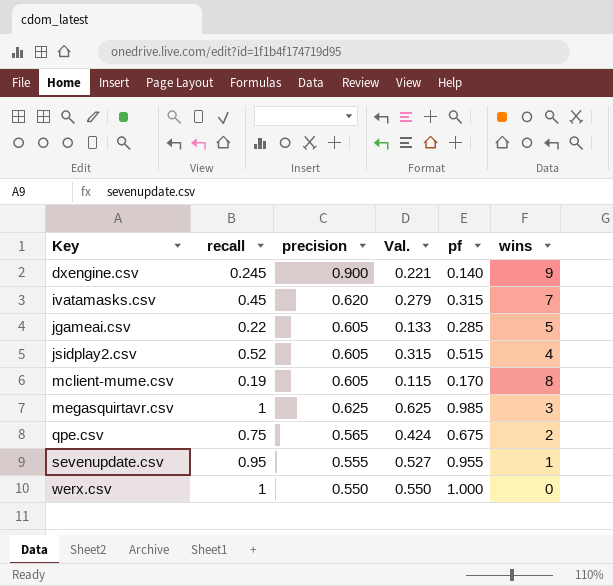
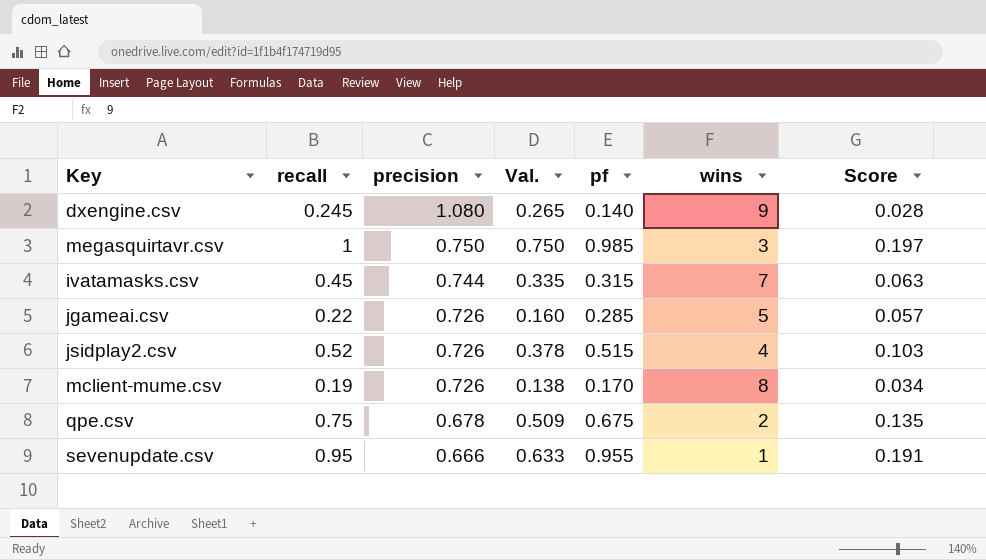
row order: Key ascending -> precision descending
column Score | formula: none -> [pf] * 0.2
row werx.csv: 1 | 0.550 | 0.550 | 1.000 | 0 -> none
dxengine.csv | precision: 0.900 -> 1.080
dxengine.csv | Val.: 0.221 -> 0.265
megasquirtavr.csv | precision: 0.625 -> 0.750
megasquirtavr.csv | Val.: 0.625 -> 0.750
ivatamasks.csv | precision: 0.620 -> 0.744
ivatamasks.csv | Val.: 0.279 -> 0.335
jgameai.csv | precision: 0.605 -> 0.726
jgameai.csv | Val.: 0.133 -> 0.160
jsidplay2.csv | precision: 0.605 -> 0.726
jsidplay2.csv | Val.: 0.315 -> 0.378
mclient-mume.csv | precision: 0.605 -> 0.726
mclient-mume.csv | Val.: 0.115 -> 0.138
qpe.csv | precision: 0.565 -> 0.678
qpe.csv | Val.: 0.424 -> 0.509
sevenupdate.csv | precision: 0.555 -> 0.666
sevenupdate.csv | Val.: 0.527 -> 0.633

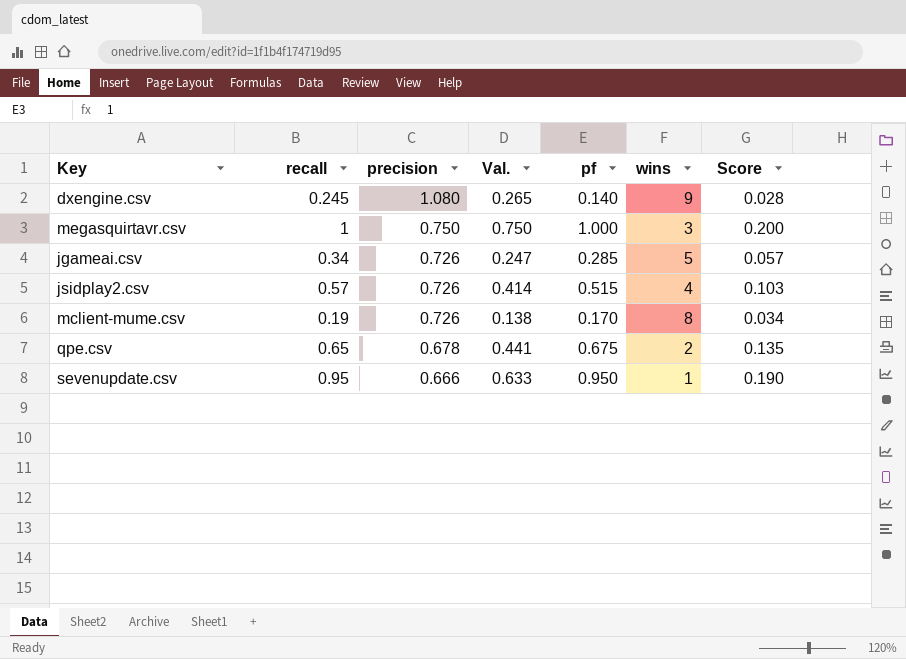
row ivatamasks.csv: 0.45 | 0.744 | 0.335 | 0.315 | 7 | 0.063 -> none
megasquirtavr.csv | pf: 0.985 -> 1.000
megasquirtavr.csv | Score: 0.197 -> 0.200
jgameai.csv | recall: 0.22 -> 0.34
jgameai.csv | Val.: 0.160 -> 0.247
jsidplay2.csv | recall: 0.52 -> 0.57
jsidplay2.csv | Val.: 0.378 -> 0.414
qpe.csv | recall: 0.75 -> 0.65
qpe.csv | Val.: 0.509 -> 0.441
sevenupdate.csv | pf: 0.955 -> 0.950
sevenupdate.csv | Score: 0.191 -> 0.190

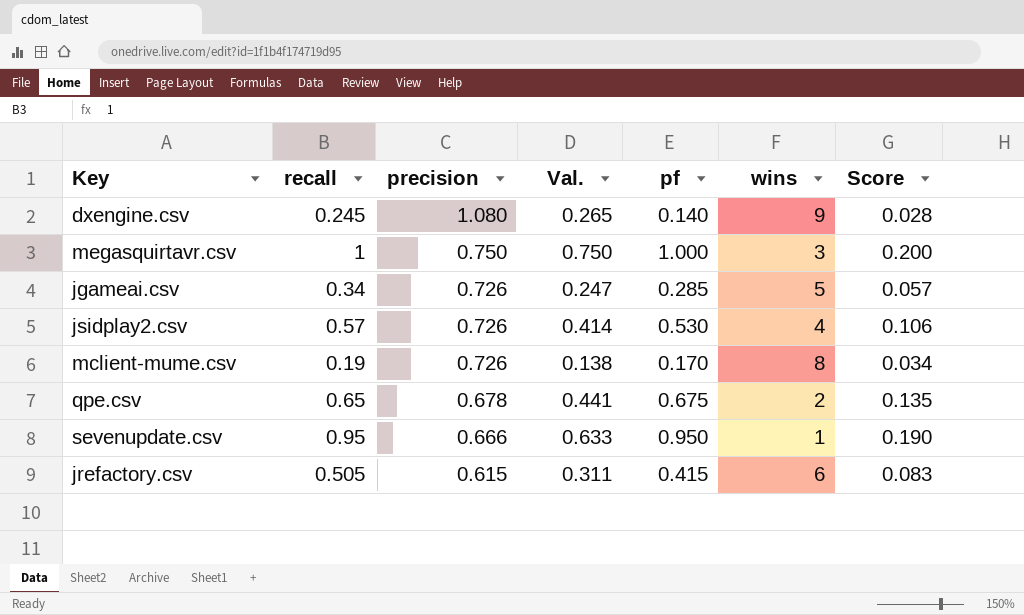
jsidplay2.csv | pf: 0.515 -> 0.530
jsidplay2.csv | Score: 0.103 -> 0.106
row jrefactory.csv: none -> 0.505 | 0.615 | 0.311 | 0.415 | 6 | 0.083

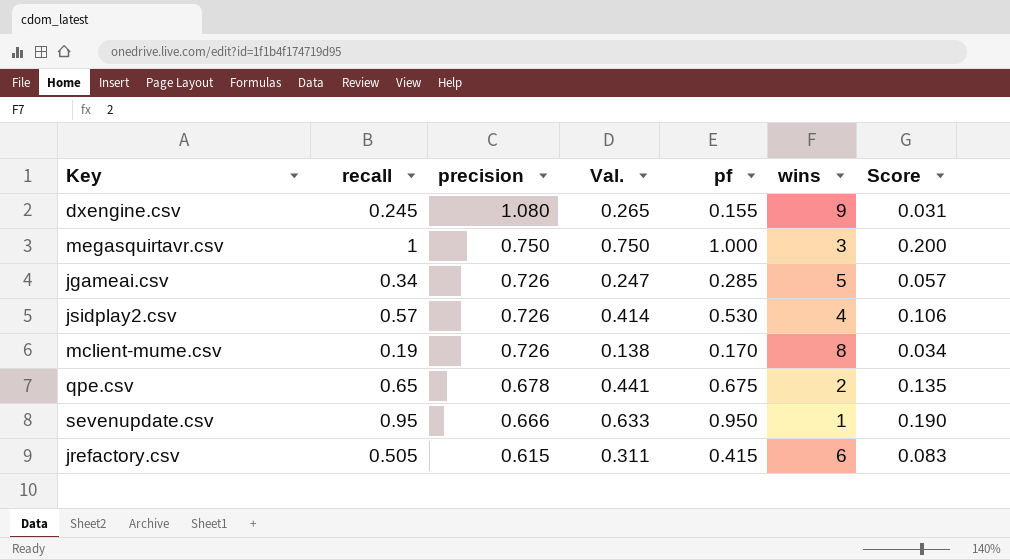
dxengine.csv | pf: 0.140 -> 0.155
dxengine.csv | Score: 0.028 -> 0.031

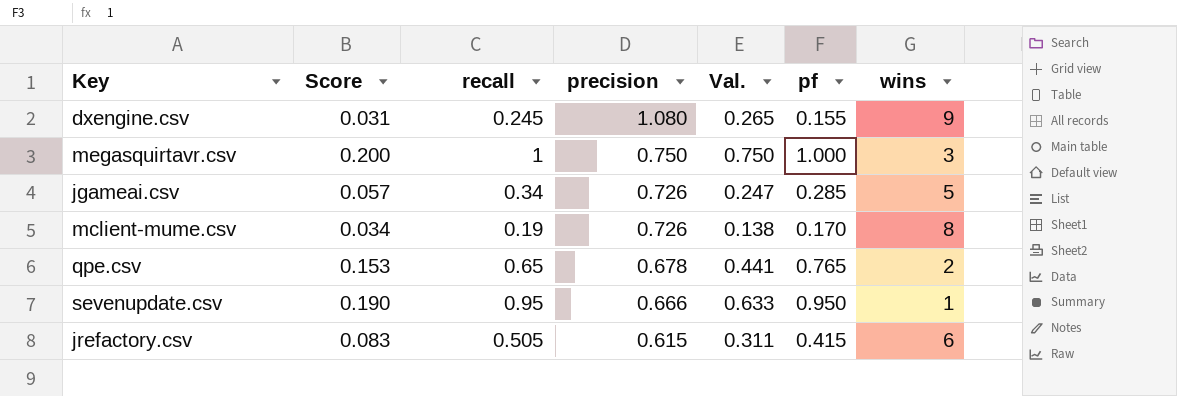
column Score | position: 7 -> 2
row jsidplay2.csv: 0.57 | 0.726 | 0.414 | 0.530 | 4 | 0.106 -> none
qpe.csv | Score: 0.135 -> 0.153
qpe.csv | pf: 0.675 -> 0.765

